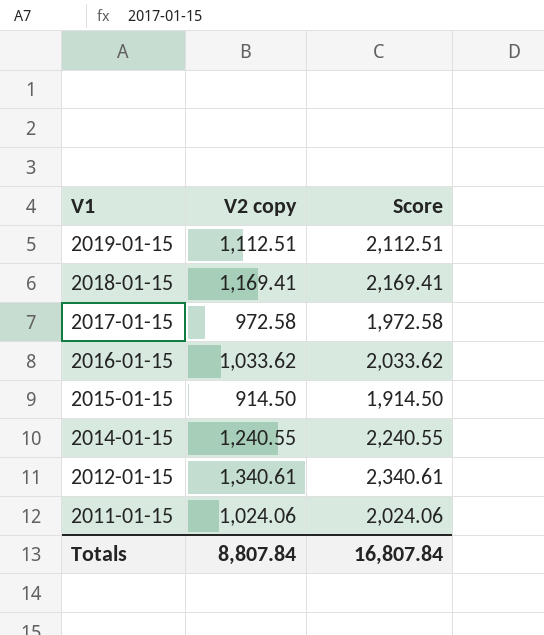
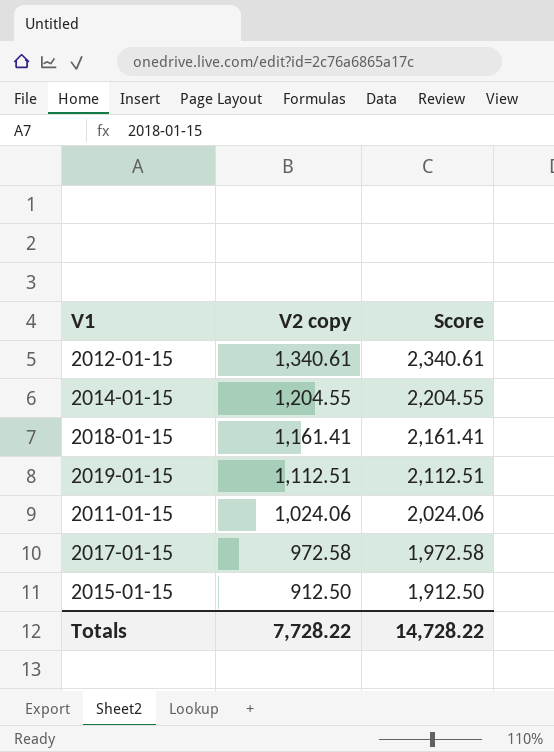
row order: V1 descending -> V2 copy descending
row 2016-01-15: 1,033.62 | 2,033.62 -> none
2014-01-15 | V2 copy: 1,240.55 -> 1,204.55
2014-01-15 | Score: 2,240.55 -> 2,204.55
2018-01-15 | V2 copy: 1,169.41 -> 1,161.41
2018-01-15 | Score: 2,169.41 -> 2,161.41
2015-01-15 | V2 copy: 914.50 -> 912.50
2015-01-15 | Score: 1,914.50 -> 1,912.50
Totals | V2 copy: 8,807.84 -> 7,728.22
Totals | Score: 16,807.84 -> 14,728.22

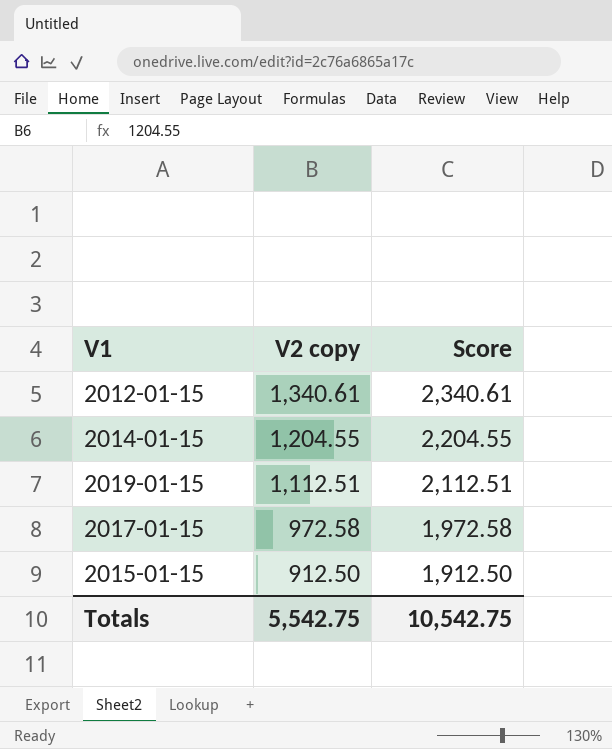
row 2018-01-15: 1,161.41 | 2,161.41 -> none
row 2011-01-15: 1,024.06 | 2,024.06 -> none
Totals | V2 copy: 7,728.22 -> 5,542.75
Totals | Score: 14,728.22 -> 10,542.75

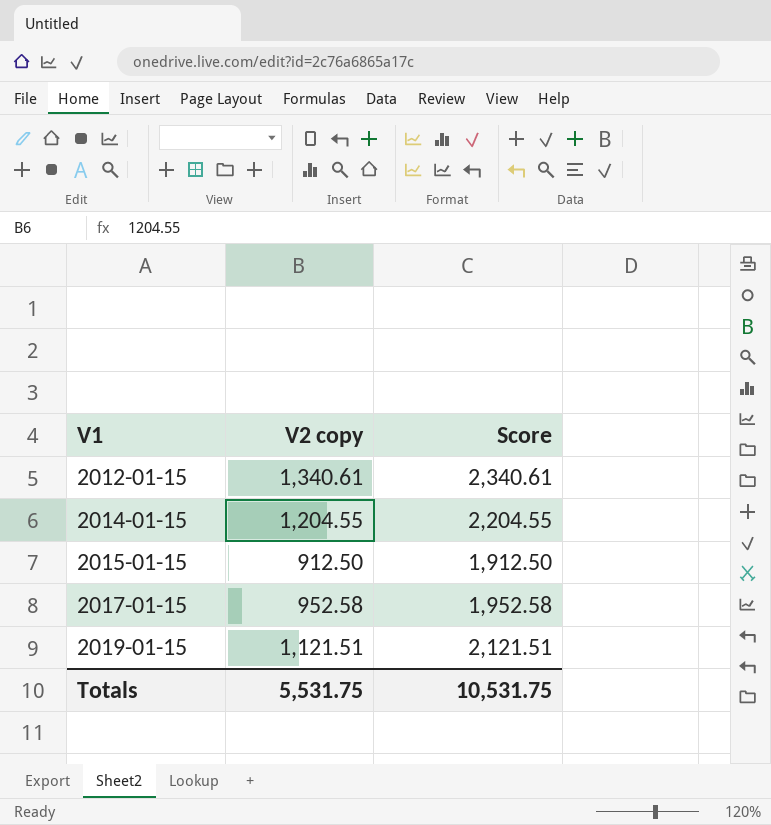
row order: V2 copy descending -> V1 ascending
2017-01-15 | V2 copy: 972.58 -> 952.58
2017-01-15 | Score: 1,972.58 -> 1,952.58
2019-01-15 | V2 copy: 1,112.51 -> 1,121.51
2019-01-15 | Score: 2,112.51 -> 2,121.51
Totals | V2 copy: 5,542.75 -> 5,531.75
Totals | Score: 10,542.75 -> 10,531.75

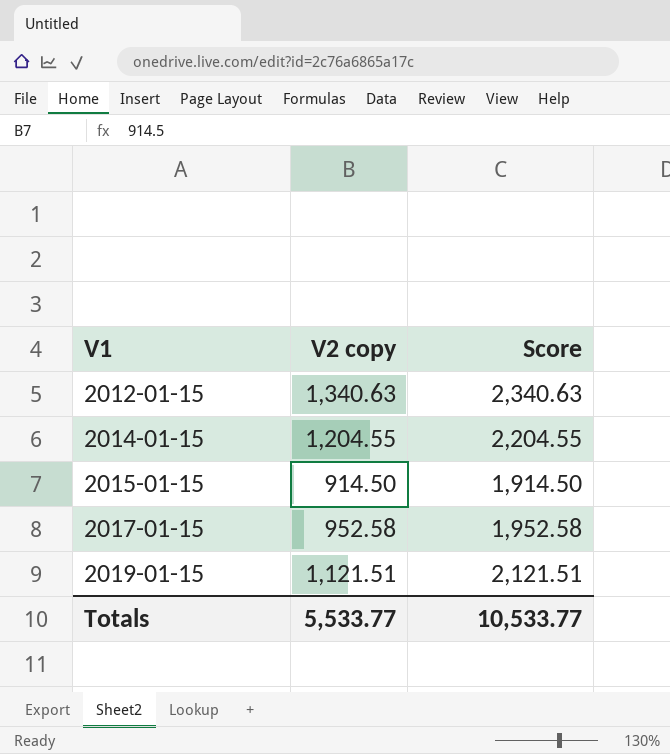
2012-01-15 | V2 copy: 1,340.61 -> 1,340.63
2012-01-15 | Score: 2,340.61 -> 2,340.63
2015-01-15 | V2 copy: 912.50 -> 914.50
2015-01-15 | Score: 1,912.50 -> 1,914.50
Totals | V2 copy: 5,531.75 -> 5,533.77
Totals | Score: 10,531.75 -> 10,533.77

